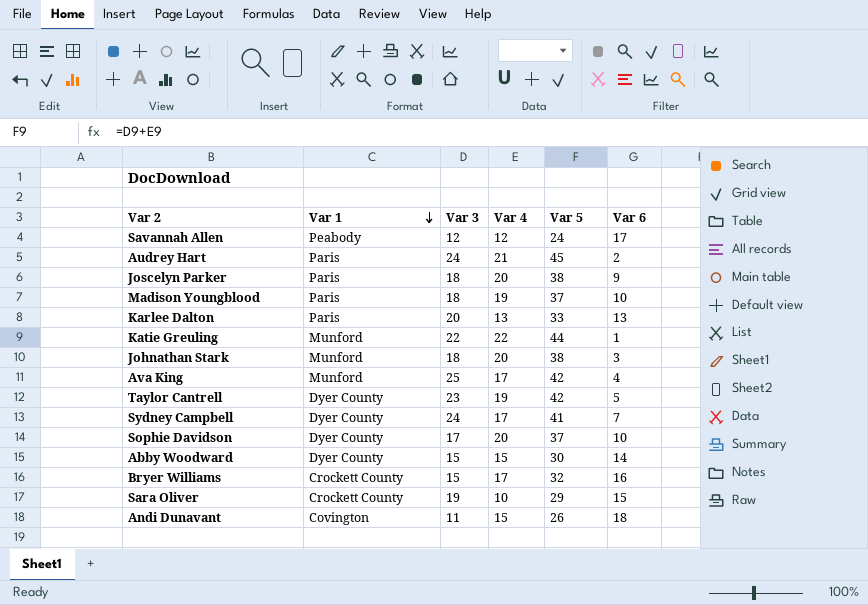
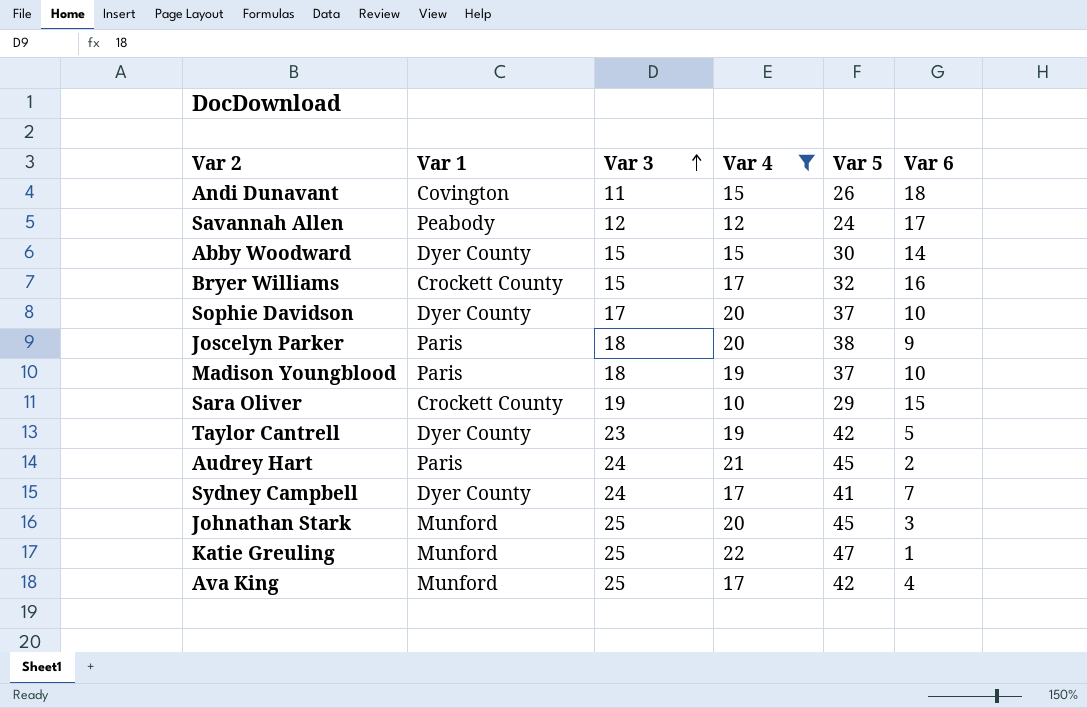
filter: none -> Var 4 != 13
row order: Var 1 descending -> Var 3 ascending
Johnathan Stark | Var 3: 18 -> 25
Johnathan Stark | Var 5: 38 -> 45
Katie Greuling | Var 3: 22 -> 25
Katie Greuling | Var 5: 44 -> 47

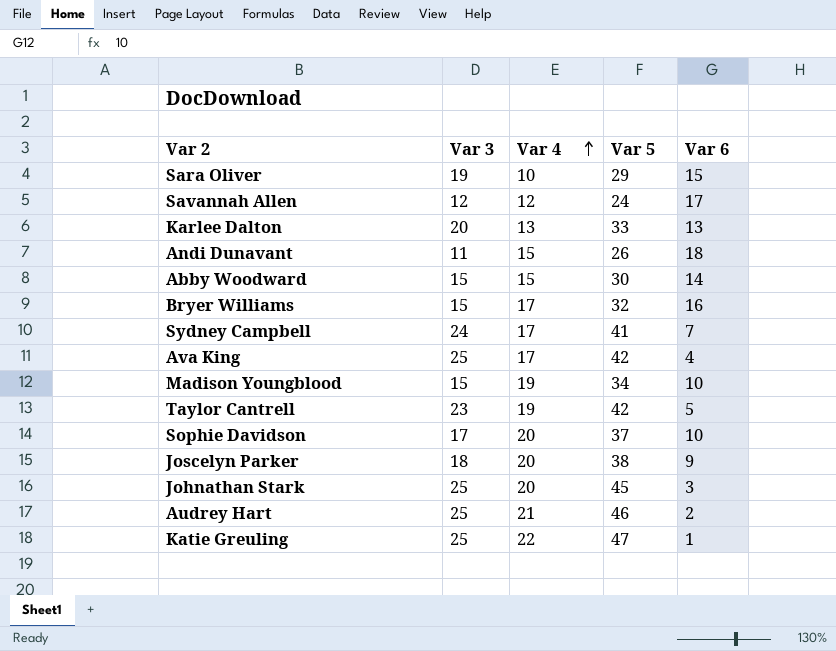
filter: Var 4 != 13 -> none
row order: Var 3 ascending -> Var 4 ascending
column Var 1 | position: 2 -> none
Madison Youngblood | Var 3: 18 -> 15
Madison Youngblood | Var 5: 37 -> 34
Audrey Hart | Var 3: 24 -> 25
Audrey Hart | Var 5: 45 -> 46

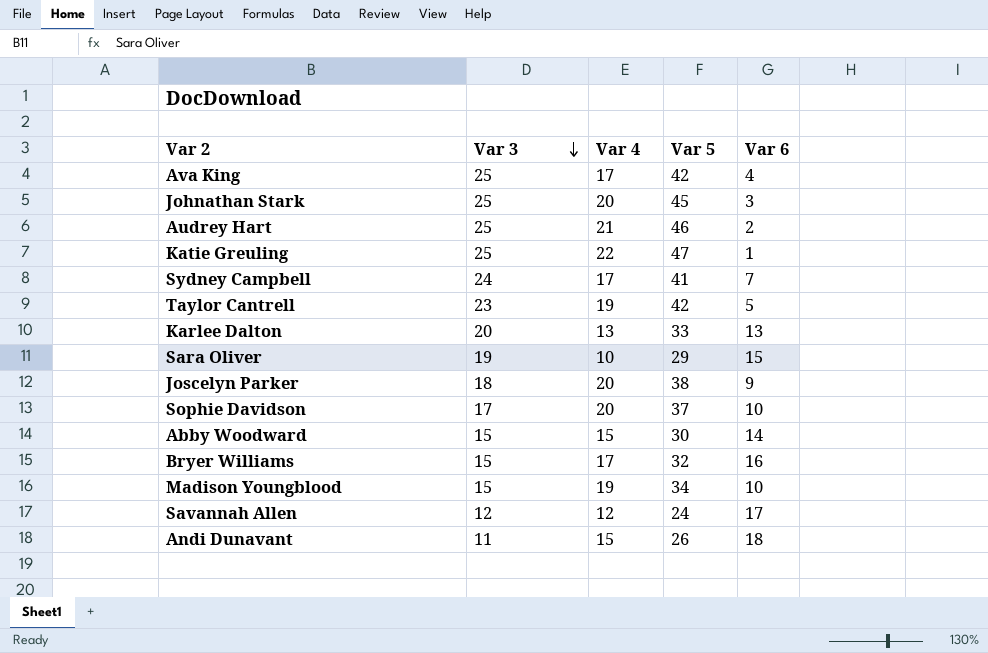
row order: Var 4 ascending -> Var 3 descending

